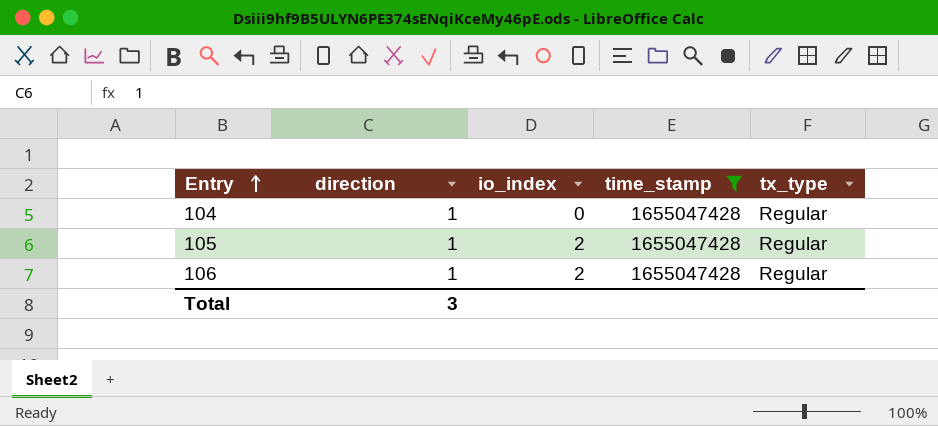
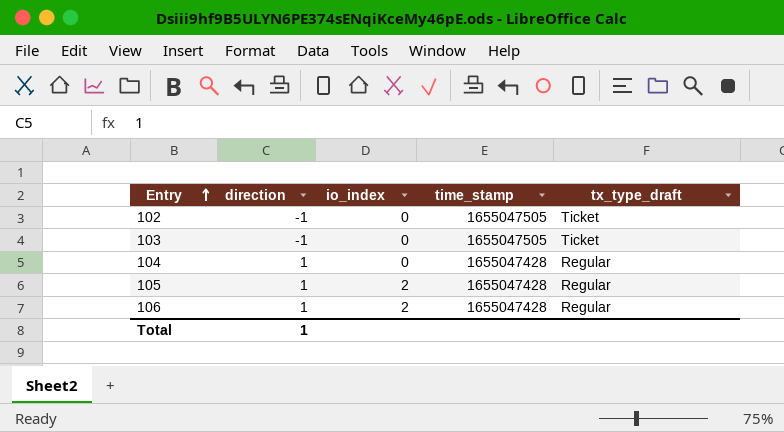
filter: time_stamp = 1655047428 -> none
column name: tx_type -> tx_type_draft
Total | direction: 3 -> 1

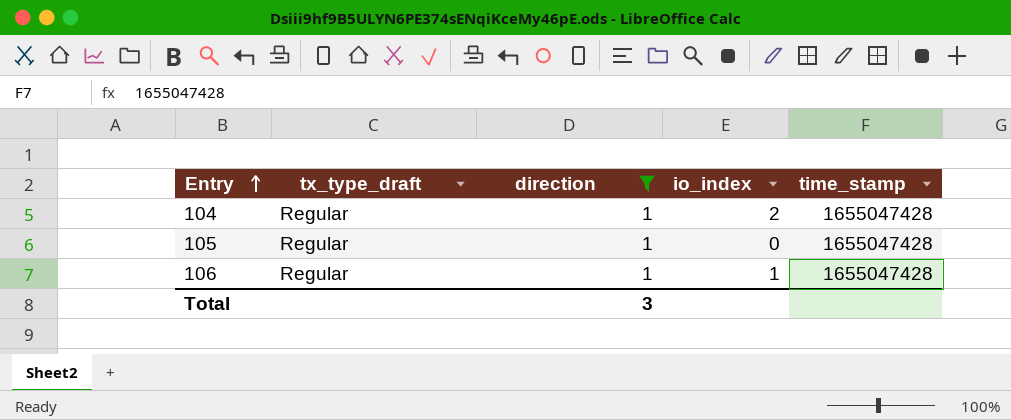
filter: none -> direction = 1
column tx_type_draft | position: 5 -> 2
104 | io_index: 0 -> 2
105 | io_index: 2 -> 0
106 | io_index: 2 -> 1
Total | direction: 1 -> 3

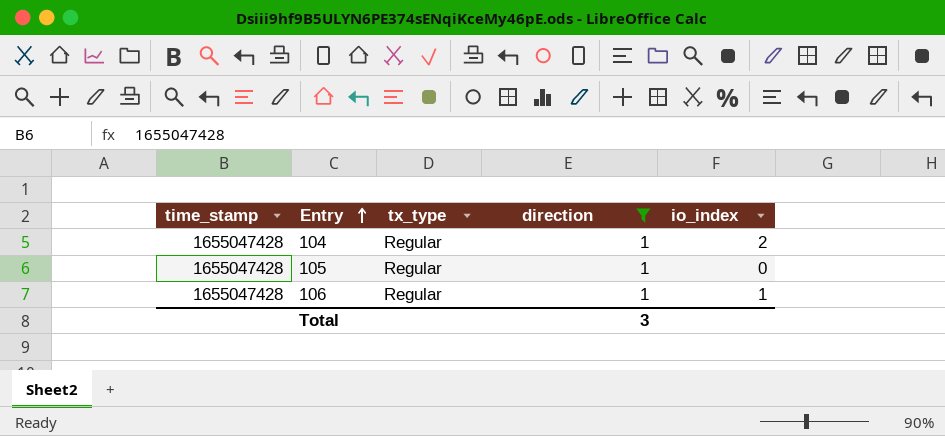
column time_stamp | position: 5 -> 1
column name: tx_type_draft -> tx_type

